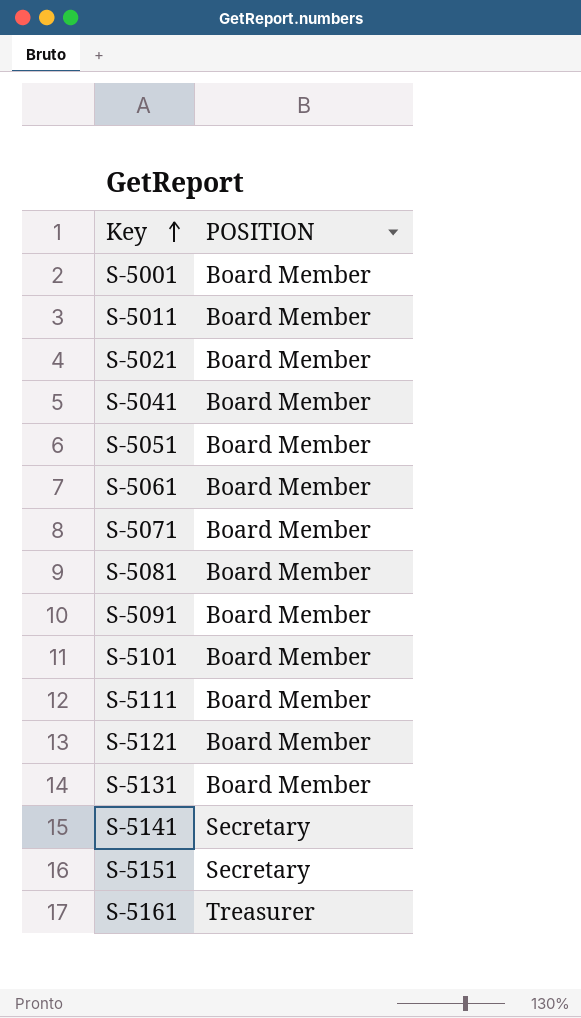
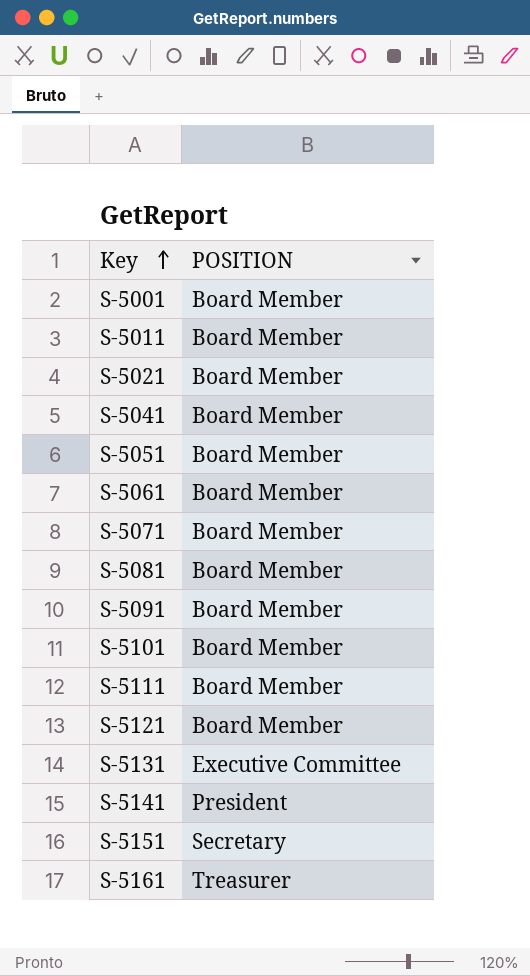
S-5131 | POSITION: Board Member -> Executive Committee
S-5141 | POSITION: Secretary -> President

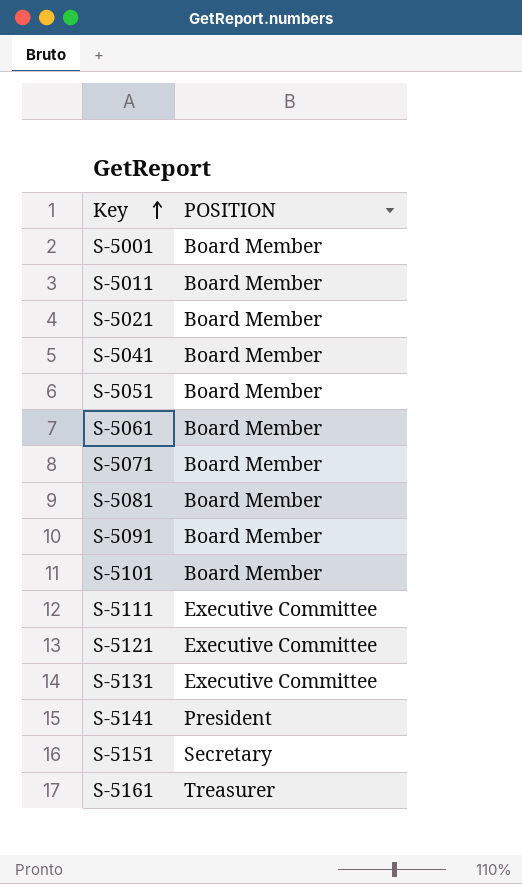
S-5111 | POSITION: Board Member -> Executive Committee
S-5121 | POSITION: Board Member -> Executive Committee

